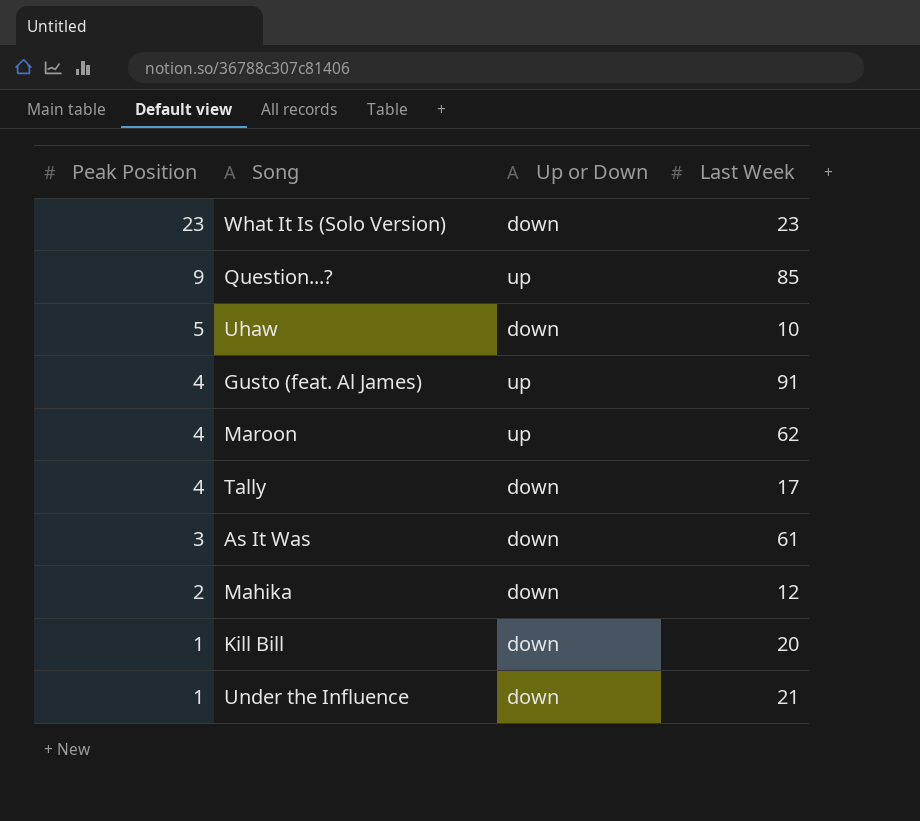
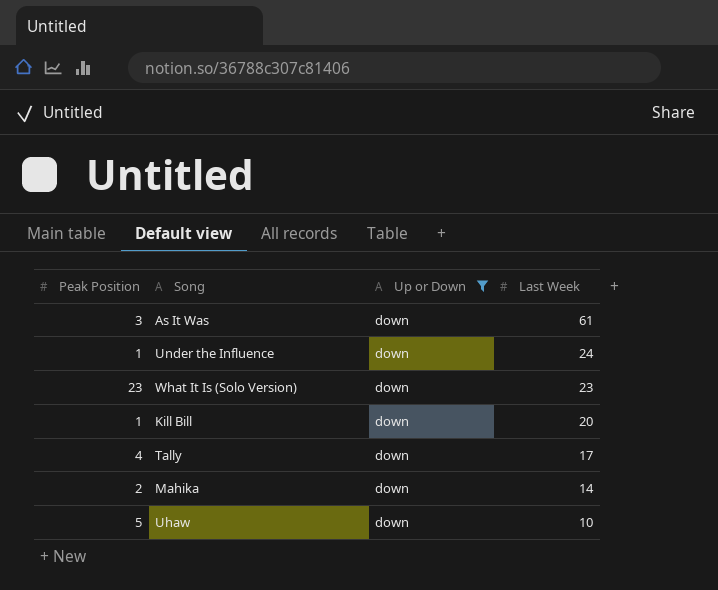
filter: none -> Up or Down = down
row order: Peak Position descending -> Last Week descending
Under the Influence | Last Week: 21 -> 24
Mahika | Last Week: 12 -> 14

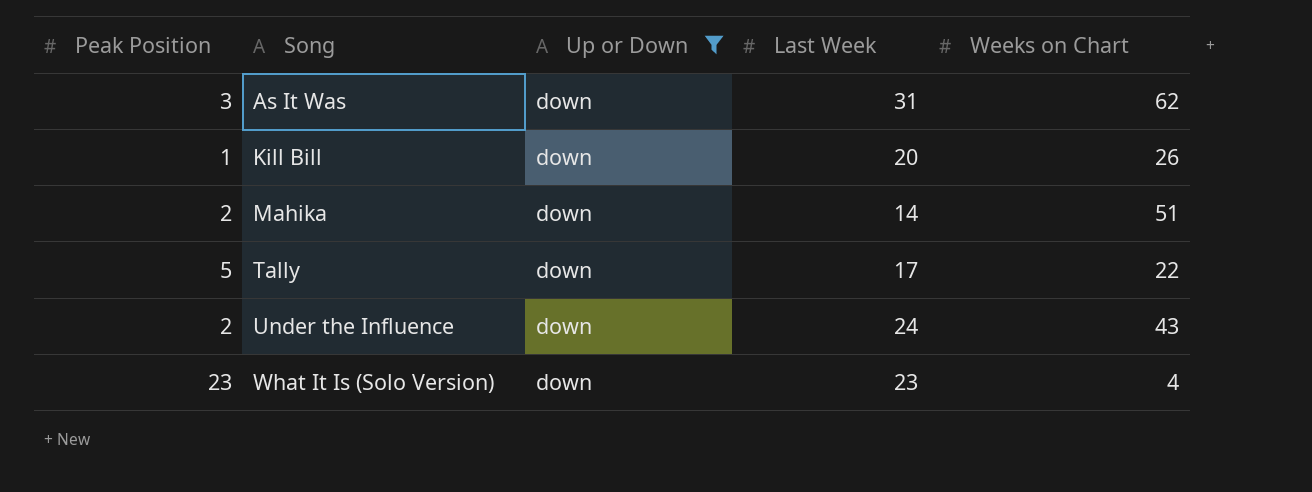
row order: Last Week descending -> Song ascending
column Weeks on Chart | position: none -> 5
row Uhaw: 5 | down | 10 -> none
As It Was | Last Week: 61 -> 31
Tally | Peak Position: 4 -> 5
Under the Influence | Peak Position: 1 -> 2

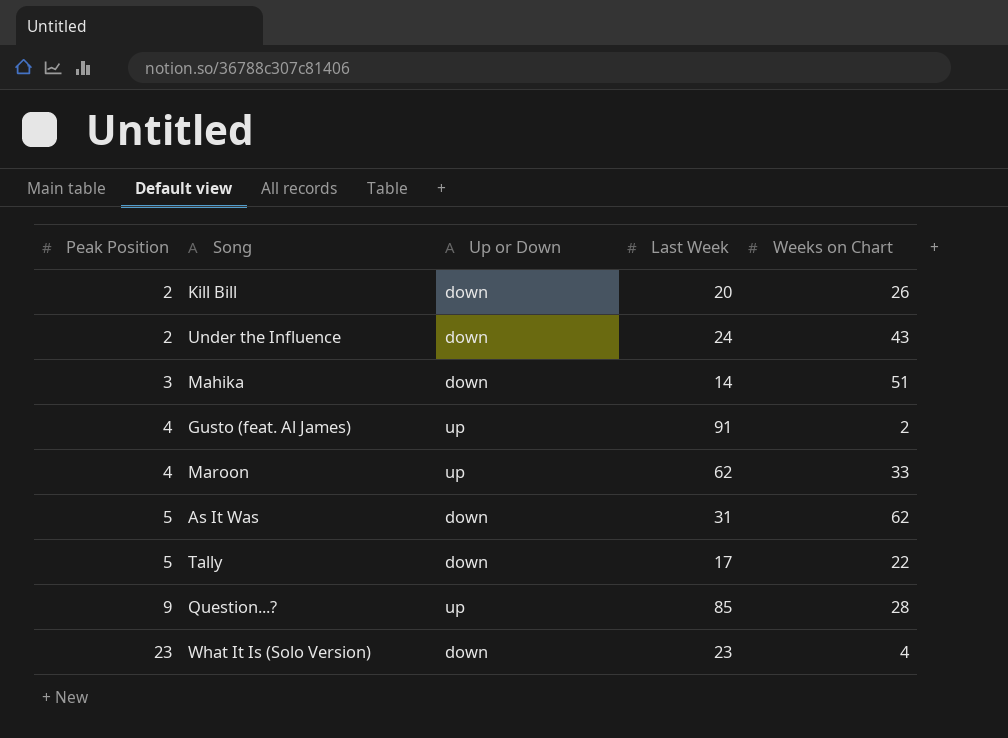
filter: Up or Down = down -> none
row order: Song ascending -> Peak Position ascending
Kill Bill | Peak Position: 1 -> 2
Mahika | Peak Position: 2 -> 3
As It Was | Peak Position: 3 -> 5

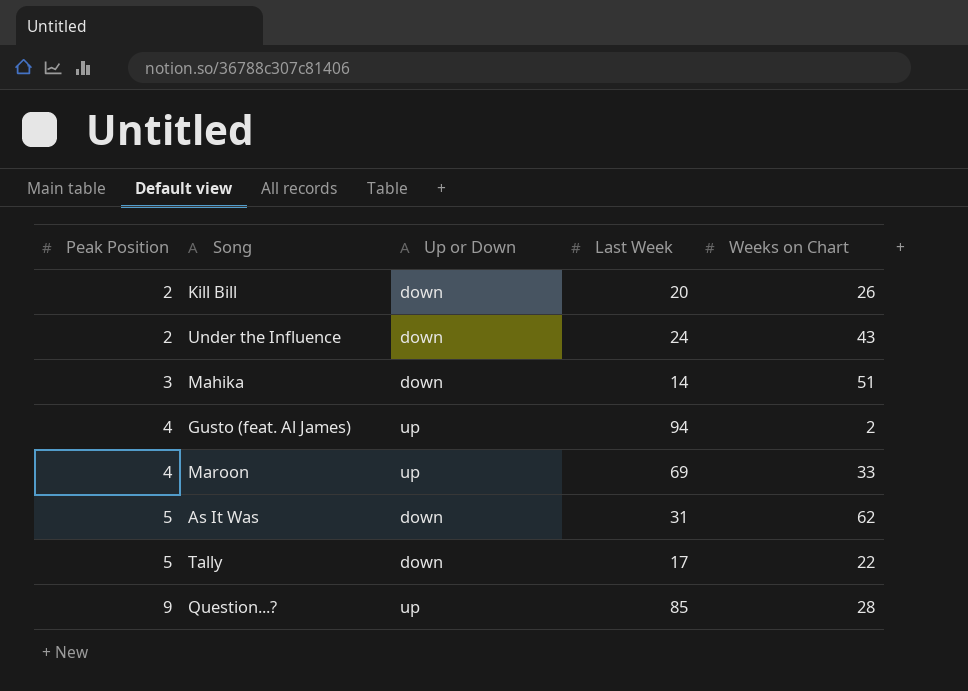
row What It Is (Solo Version): 23 | down | 23 | 4 -> none
Gusto (feat. Al James) | Last Week: 91 -> 94
Maroon | Last Week: 62 -> 69

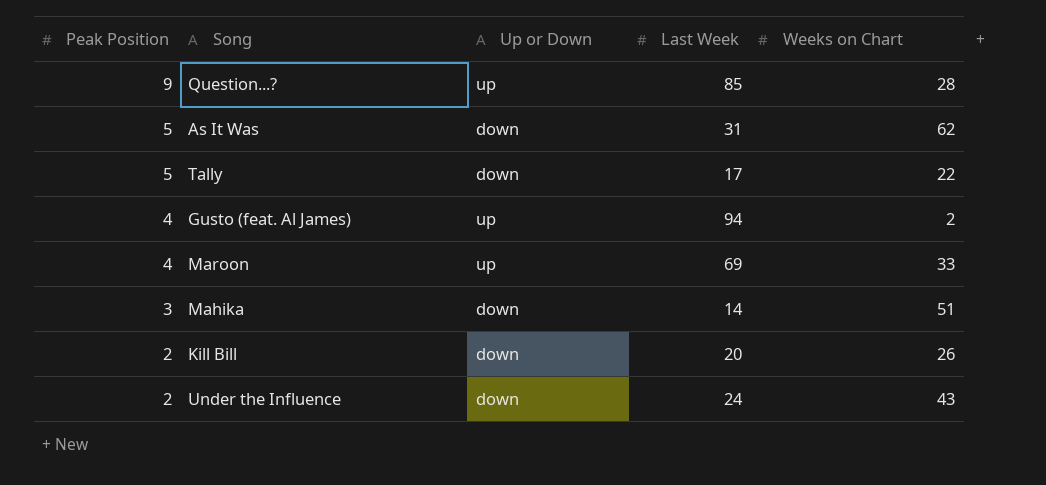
row order: Peak Position ascending -> Peak Position descending

